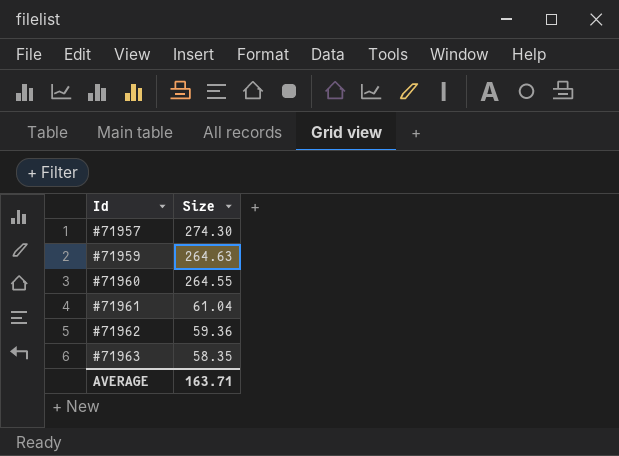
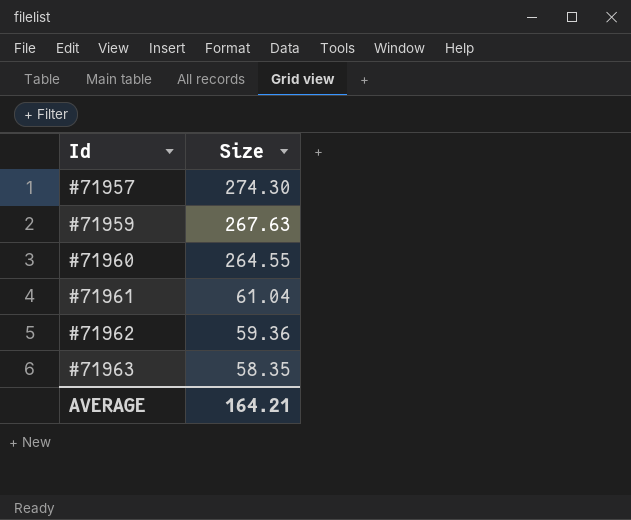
#71959 | Size: 264.63 -> 267.63
AVERAGE | Size: 163.71 -> 164.21

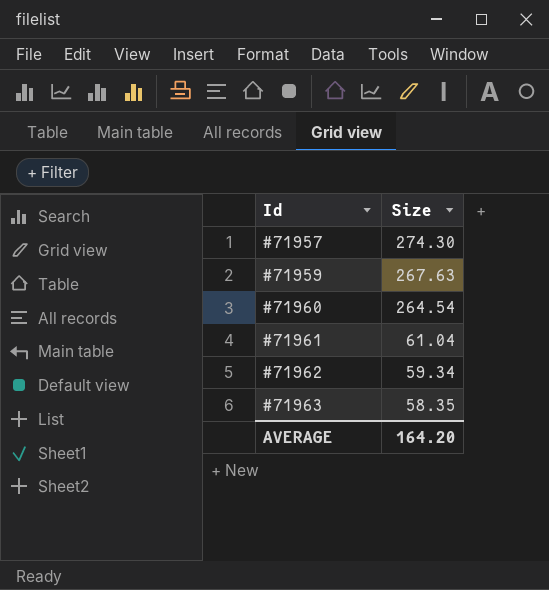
#71960 | Size: 264.55 -> 264.54
#71962 | Size: 59.36 -> 59.34
AVERAGE | Size: 164.21 -> 164.20

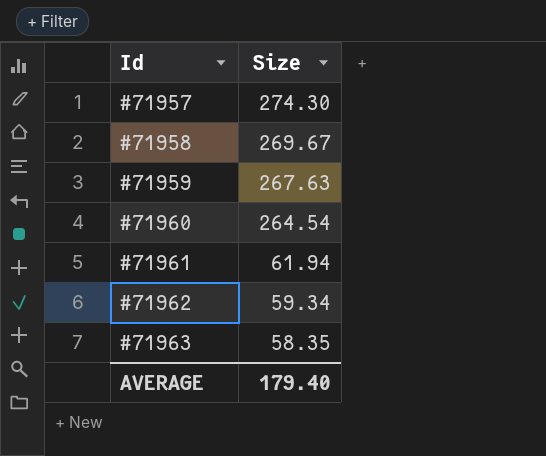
row #71958: none -> 269.67
#71961 | Size: 61.04 -> 61.94
AVERAGE | Size: 164.20 -> 179.40

